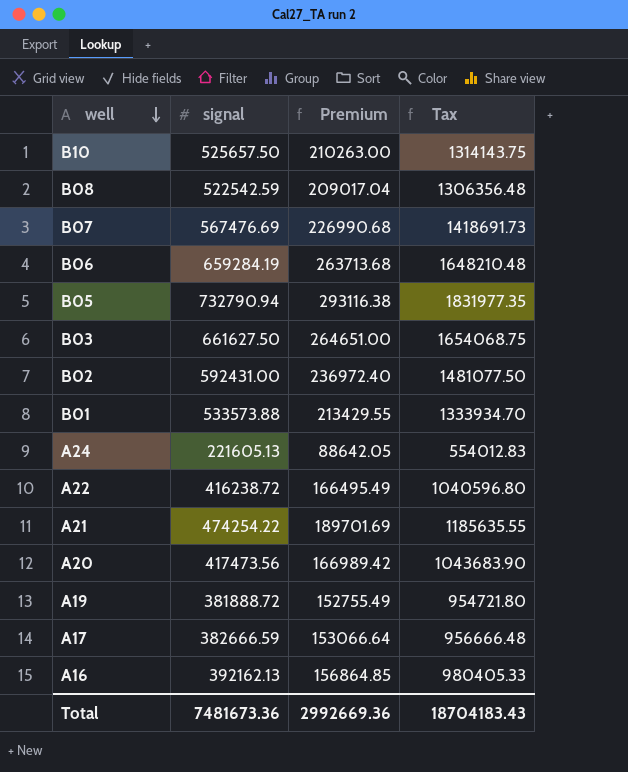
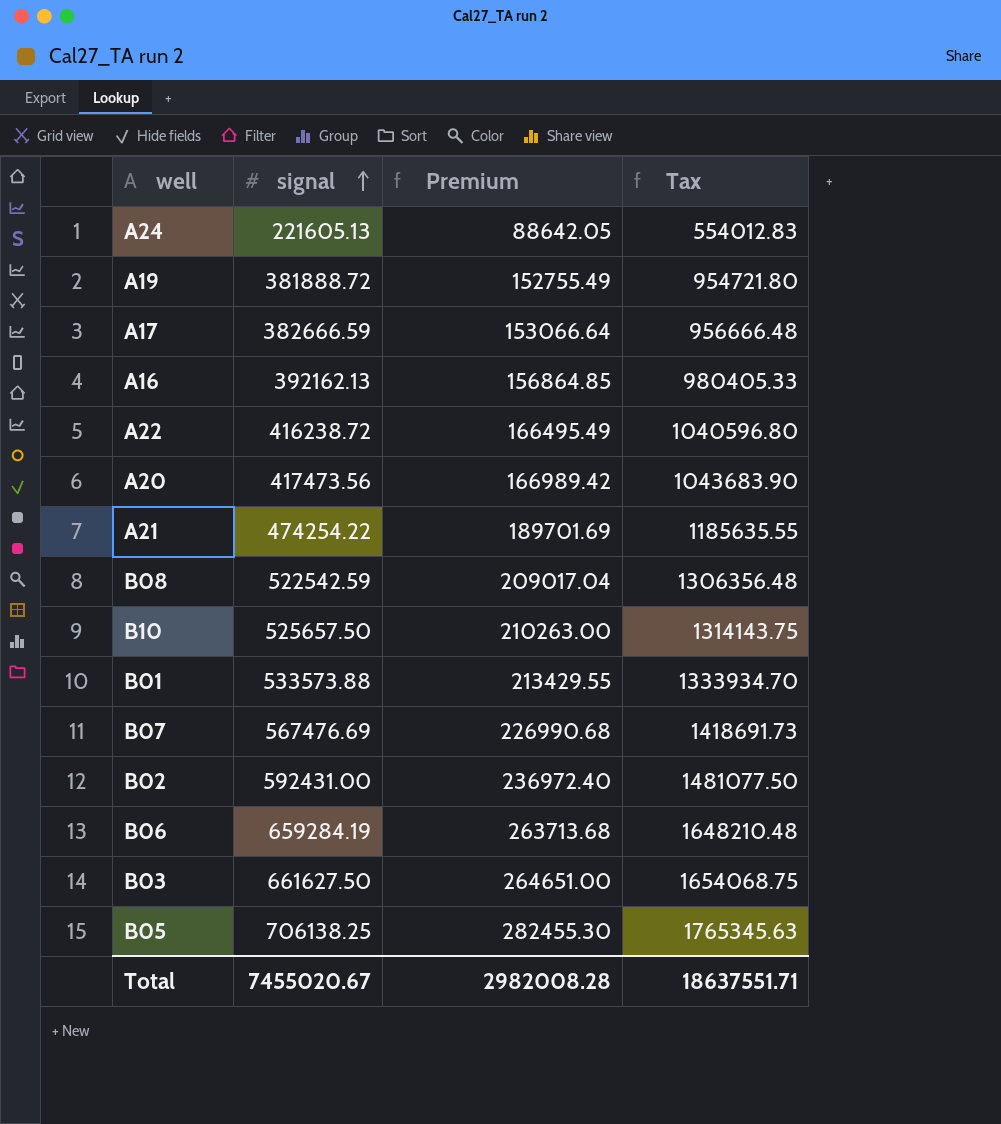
row order: well descending -> signal ascending
B05 | signal: 732790.94 -> 706138.25
B05 | Premium: 293116.38 -> 282455.30
B05 | Tax: 1831977.35 -> 1765345.63
Total | signal: 7481673.36 -> 7455020.67
Total | Premium: 2992669.36 -> 2982008.28
Total | Tax: 18704183.43 -> 18637551.71

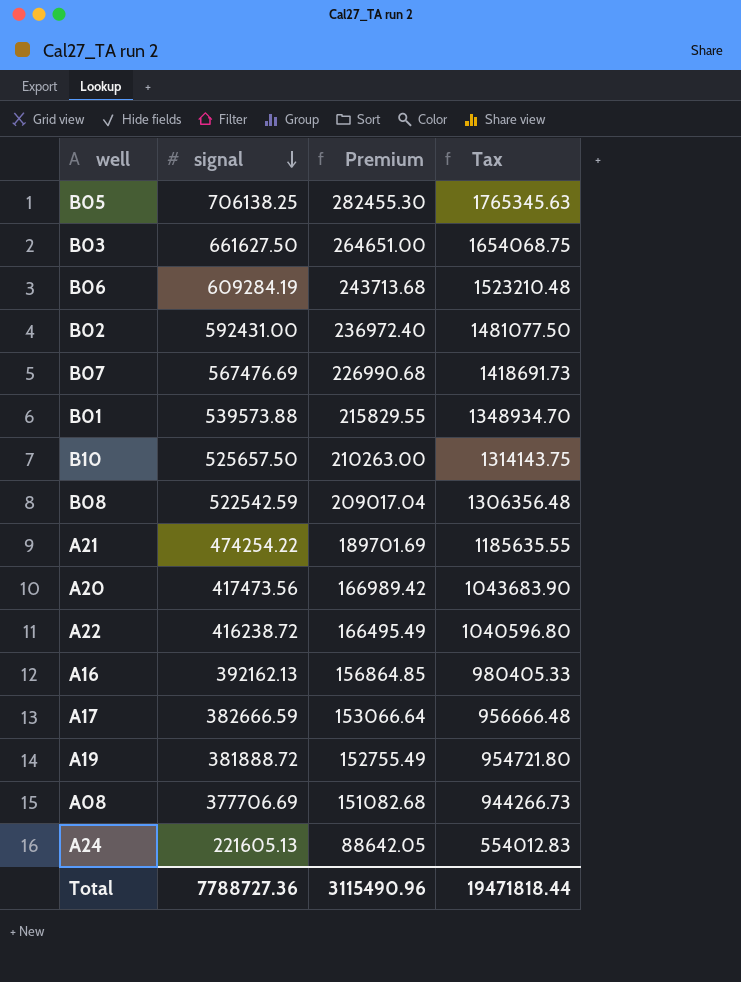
row order: signal ascending -> signal descending
B06 | signal: 659284.19 -> 609284.19
B06 | Premium: 263713.68 -> 243713.68
B06 | Tax: 1648210.48 -> 1523210.48
B01 | signal: 533573.88 -> 539573.88
B01 | Premium: 213429.55 -> 215829.55
B01 | Tax: 1333934.70 -> 1348934.70
row A08: none -> 377706.69 | 151082.68 | 944266.73
Total | signal: 7455020.67 -> 7788727.36
Total | Premium: 2982008.28 -> 3115490.96
Total | Tax: 18637551.71 -> 19471818.44

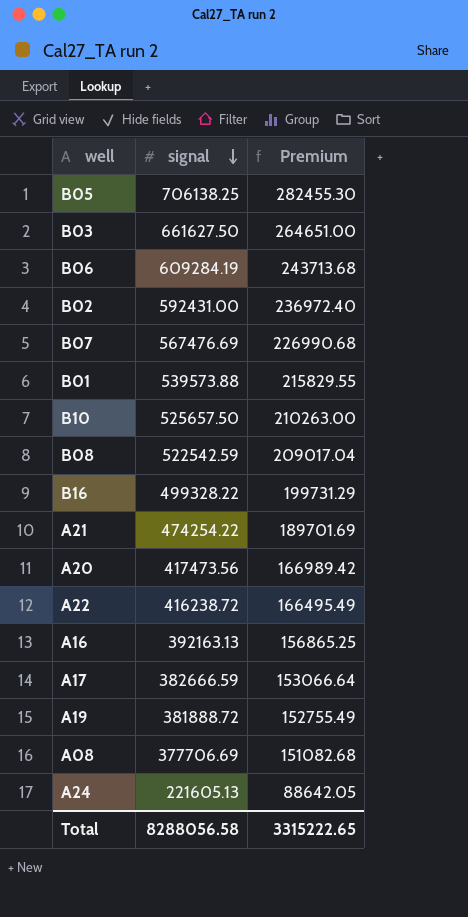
column Tax | formula: [signal] * 2.5 -> none
row B16: none -> 499328.22 | 199731.29
A16 | signal: 392162.13 -> 392163.13
A16 | Premium: 156864.85 -> 156865.25
Total | signal: 7788727.36 -> 8288056.58
Total | Premium: 3115490.96 -> 3315222.65

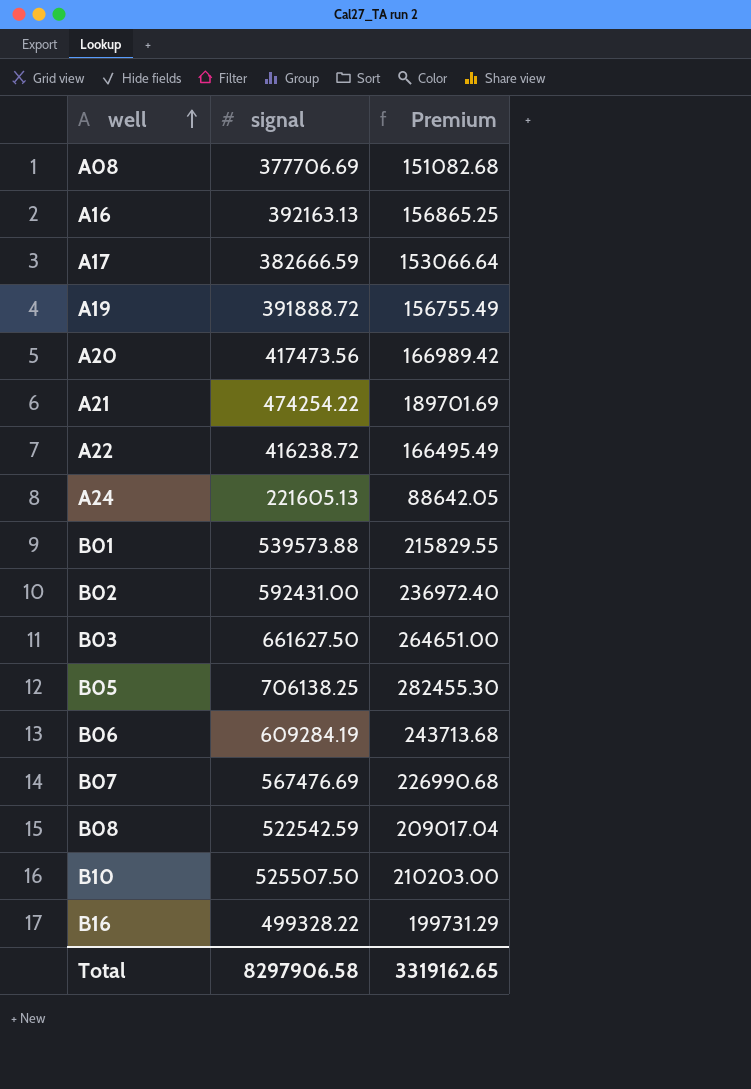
row order: signal descending -> well ascending
A19 | signal: 381888.72 -> 391888.72
A19 | Premium: 152755.49 -> 156755.49
B10 | signal: 525657.50 -> 525507.50
B10 | Premium: 210263.00 -> 210203.00
Total | signal: 8288056.58 -> 8297906.58
Total | Premium: 3315222.65 -> 3319162.65

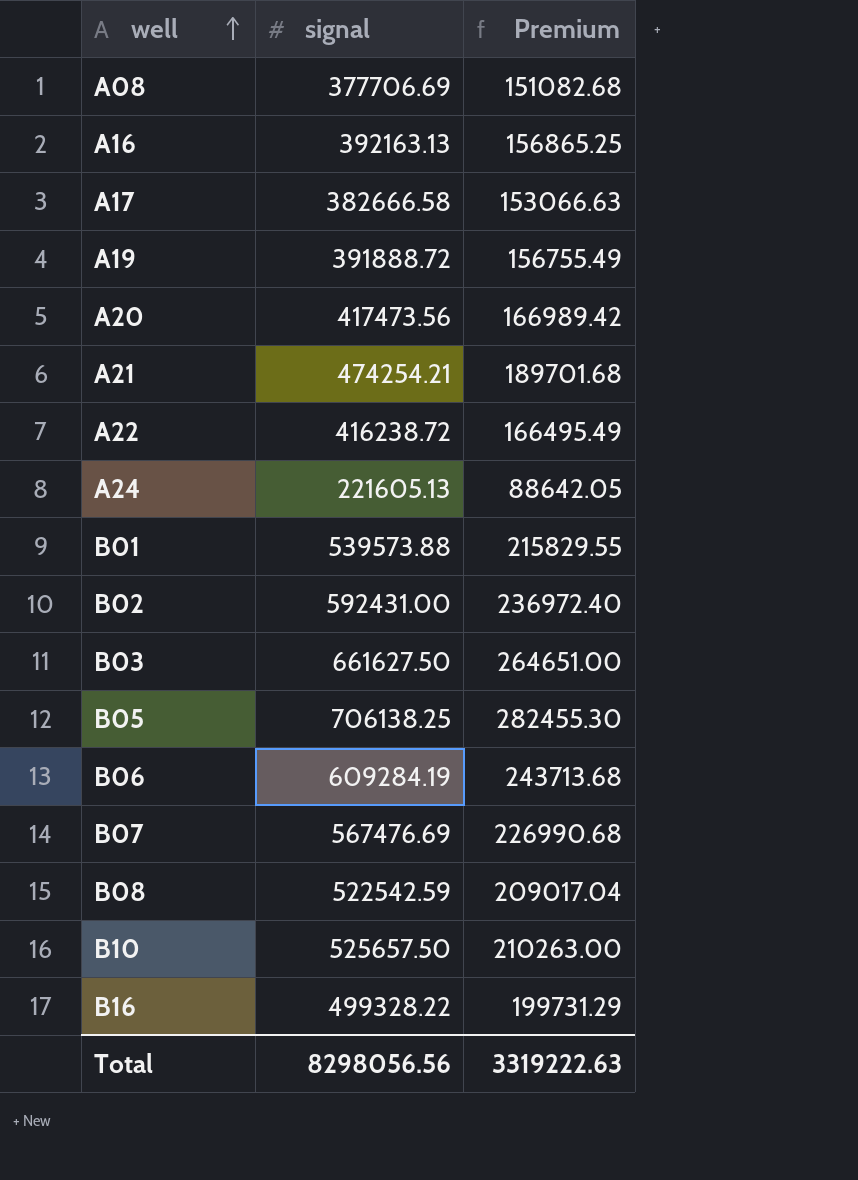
A17 | signal: 382666.59 -> 382666.58
A17 | Premium: 153066.64 -> 153066.63
A21 | signal: 474254.22 -> 474254.21
A21 | Premium: 189701.69 -> 189701.68
B10 | signal: 525507.50 -> 525657.50
B10 | Premium: 210203.00 -> 210263.00
Total | signal: 8297906.58 -> 8298056.56
Total | Premium: 3319162.65 -> 3319222.63

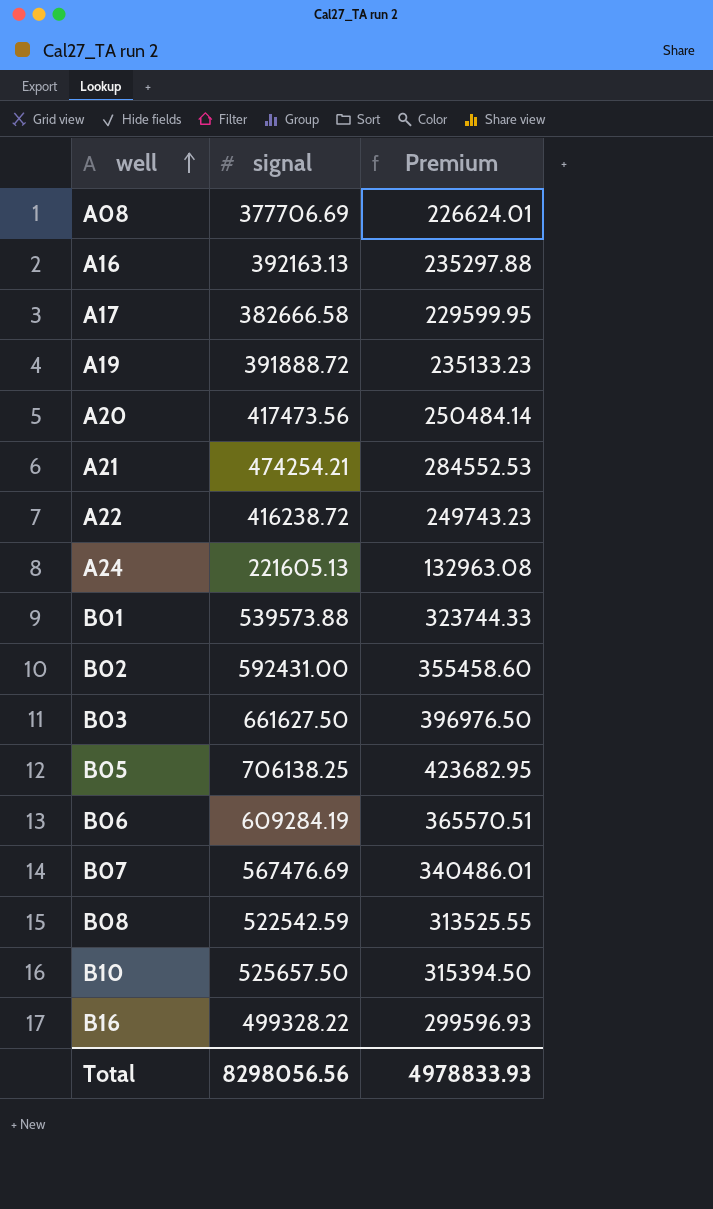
column Premium | formula: [signal] * 0.4 -> [signal] * 0.6
Total | Premium: 3319222.63 -> 4978833.93

